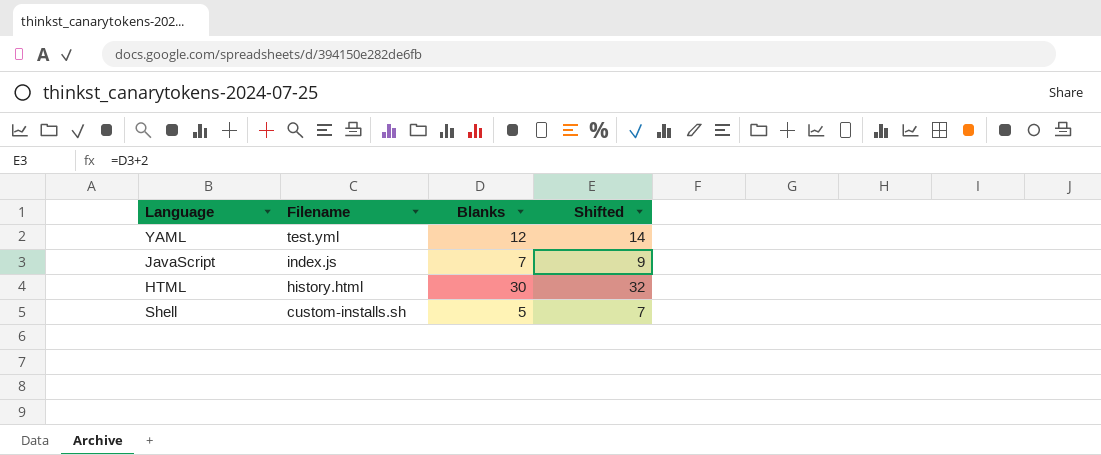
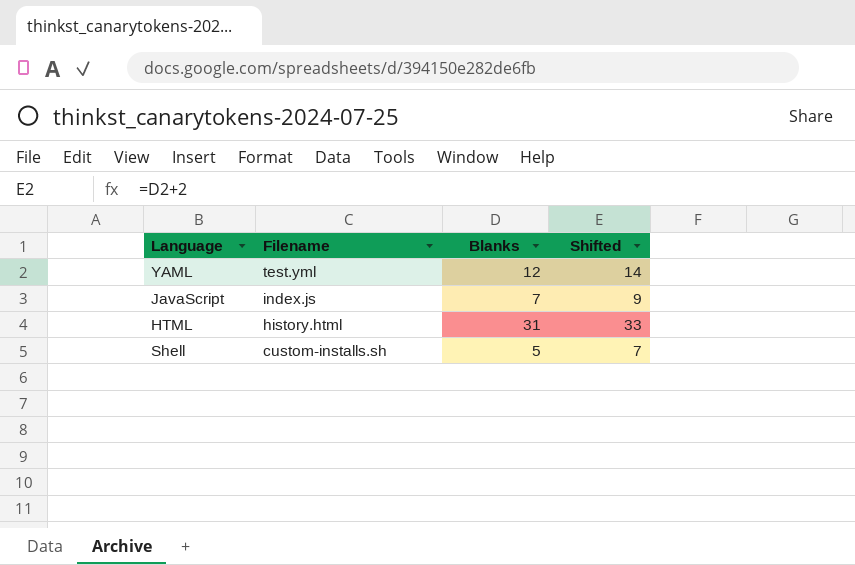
HTML | Blanks: 30 -> 31
HTML | Shifted: 32 -> 33

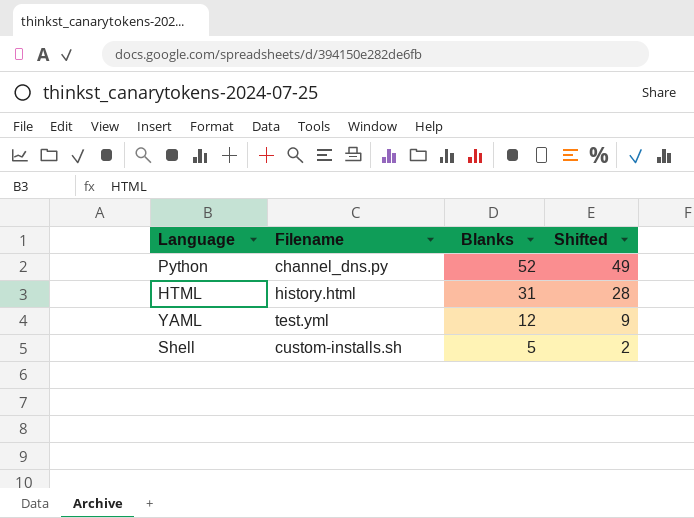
row order: Filename descending -> Blanks descending
column Shifted | formula: [Blanks] + 2 -> [Blanks] - 3
row JavaScript: index.js | 7 | 9 -> none
row Python: none -> channel_dns.py | 52 | 49

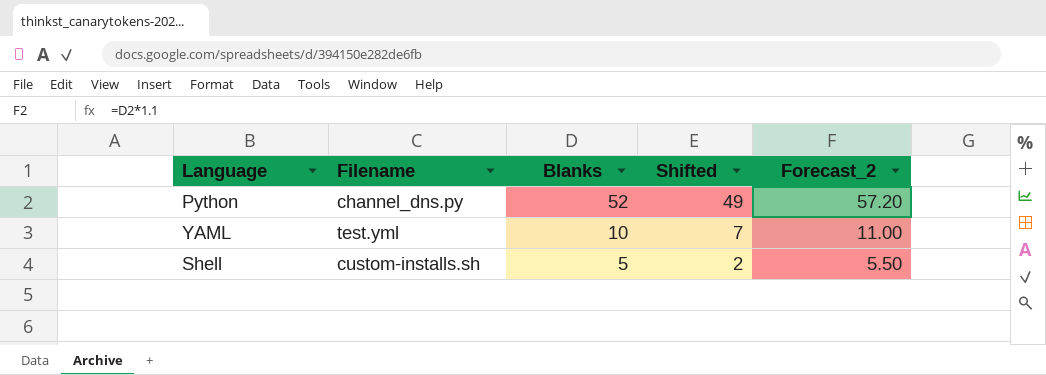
column Forecast_2 | formula: none -> [Blanks] * 1.1
row HTML: history.html | 31 | 28 -> none
YAML | Blanks: 12 -> 10
YAML | Shifted: 9 -> 7

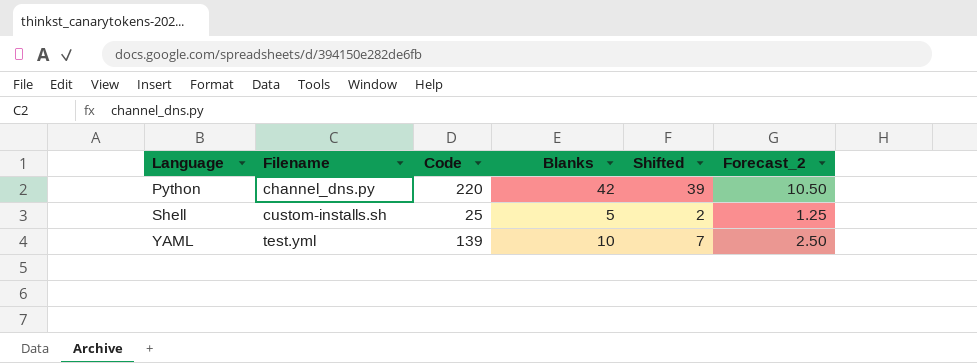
row order: Blanks descending -> Language ascending
column Code | position: none -> 3
column Forecast_2 | formula: [Blanks] * 1.1 -> [Blanks] * 0.25
Python | Blanks: 52 -> 42
Python | Shifted: 49 -> 39

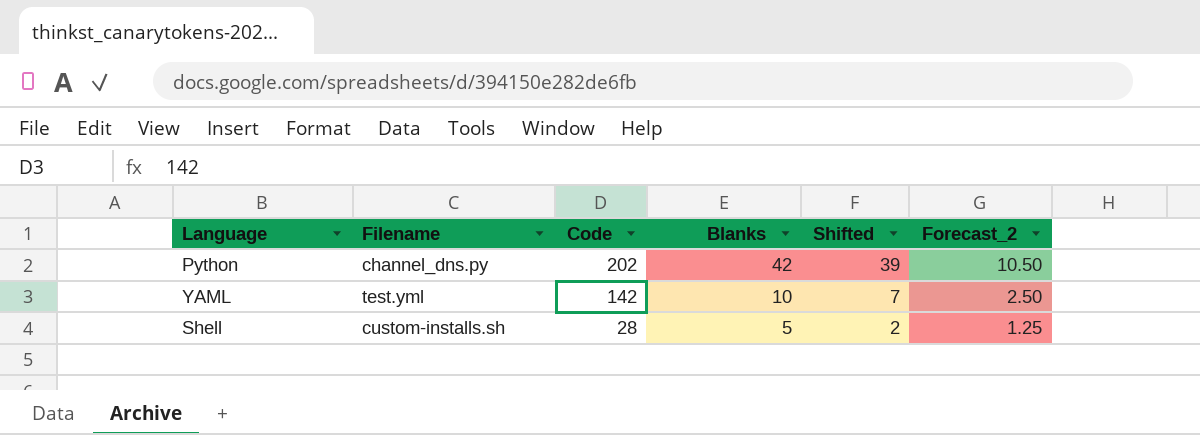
row order: Language ascending -> Code descending
Python | Code: 220 -> 202
YAML | Code: 139 -> 142
Shell | Code: 25 -> 28

